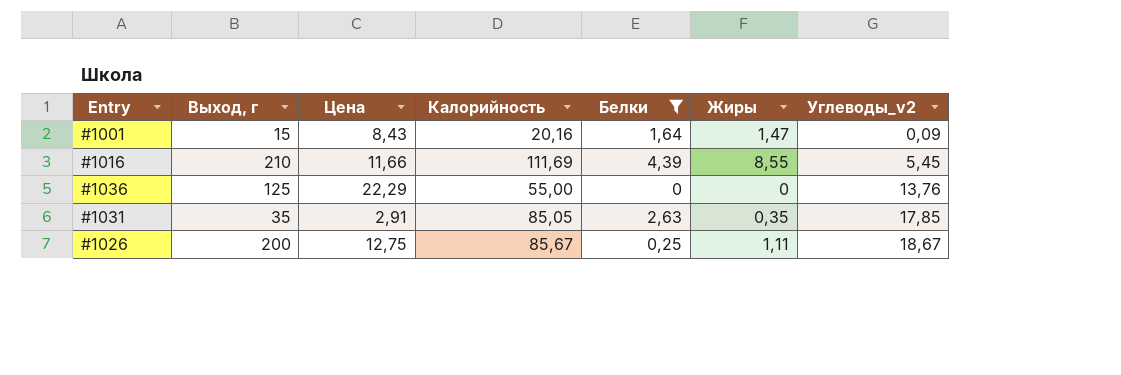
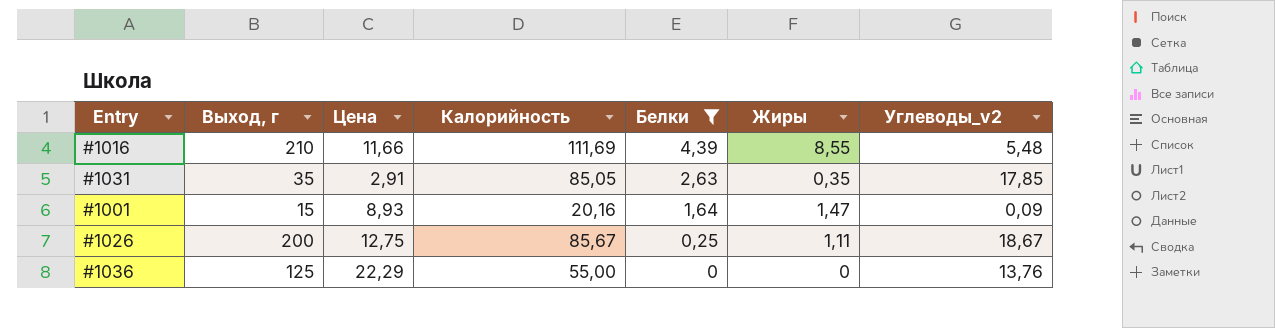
row order: Углеводы_v2 ascending -> Белки descending
#1016 | Углеводы_v2: 5,45 -> 5,48
#1001 | Цена: 8,43 -> 8,93

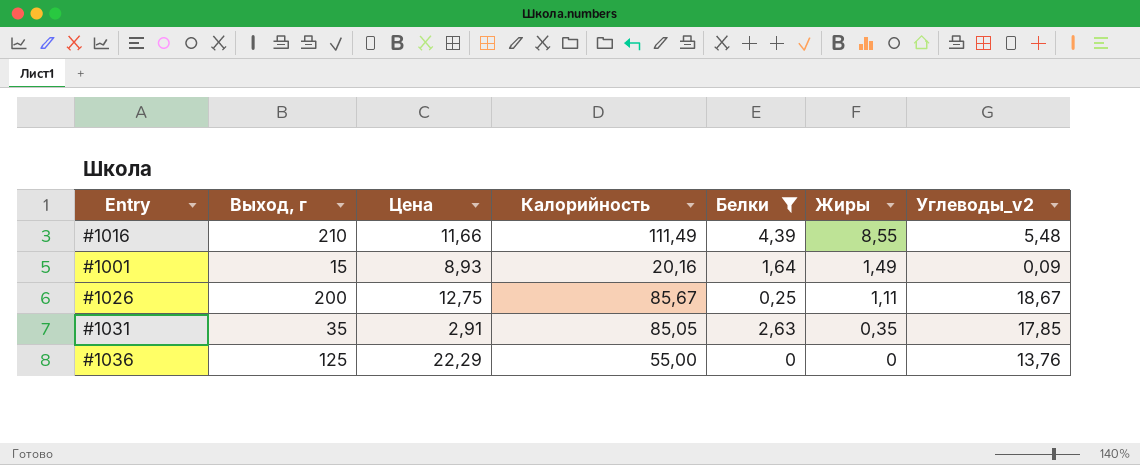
row order: Белки descending -> Жиры descending
#1016 | Калорийность: 111,69 -> 111,49
#1001 | Жиры: 1,47 -> 1,49

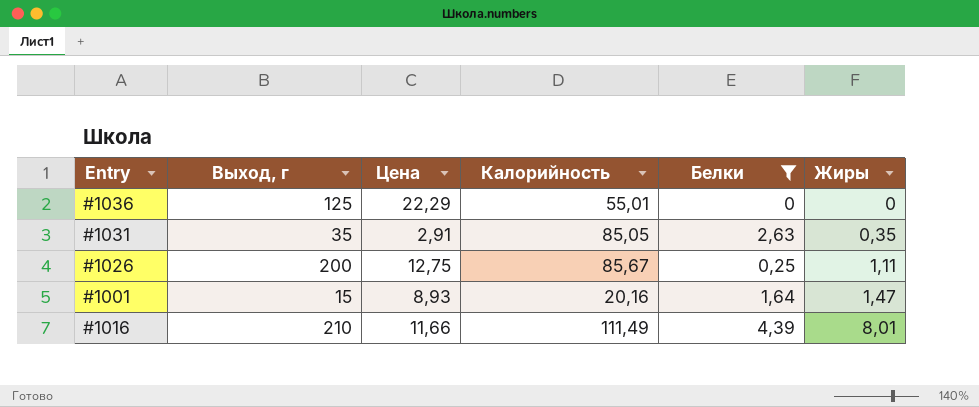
row order: Жиры descending -> Жиры ascending
column Углеводы_v2 | position: 7 -> none
#1036 | Калорийность: 55,00 -> 55,01
#1001 | Жиры: 1,49 -> 1,47
#1016 | Жиры: 8,55 -> 8,01

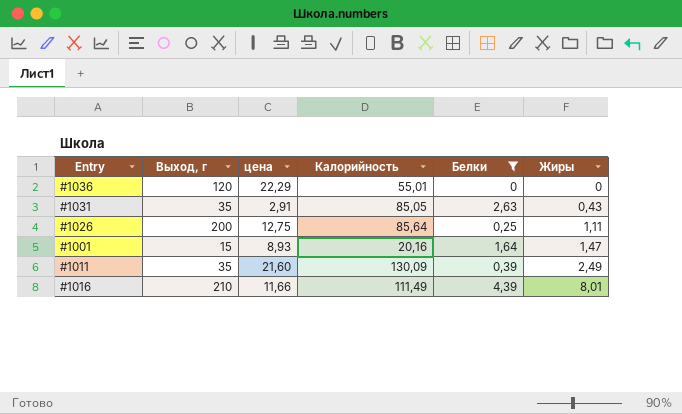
column name: Цена -> цена
#1036 | Выход, г: 125 -> 120
#1031 | Жиры: 0,35 -> 0,43
#1026 | Калорийность: 85,67 -> 85,64
row #1011: none -> 35 | 21,60 | 130,09 | 0,39 | 2,49

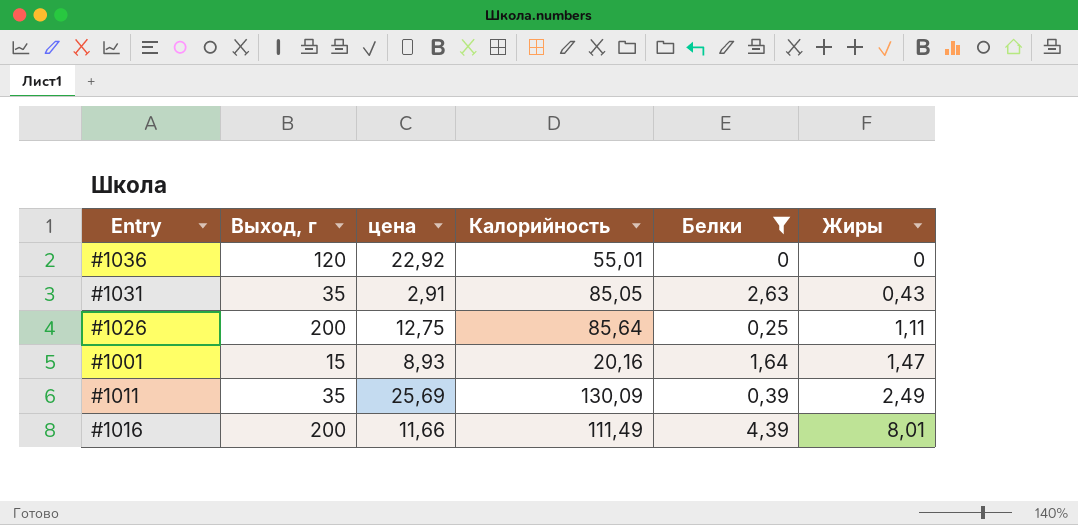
#1036 | цена: 22,29 -> 22,92
#1011 | цена: 21,60 -> 25,69
#1016 | Выход, г: 210 -> 200

